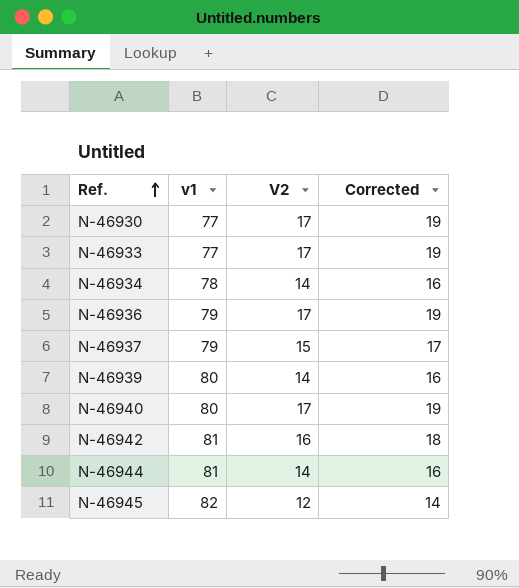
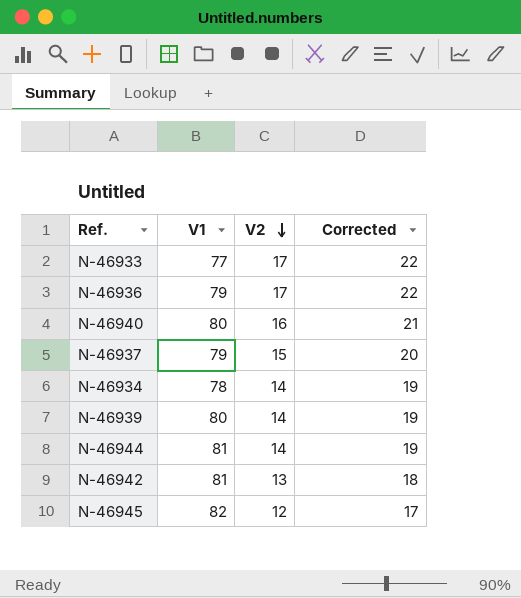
row order: Ref. ascending -> V2 descending
column name: v1 -> V1
column Corrected | formula: [V2] + 2 -> [V2] + 5
row N-46930: 77 | 17 | 19 -> none
N-46940 | V2: 17 -> 16
N-46942 | V2: 16 -> 13

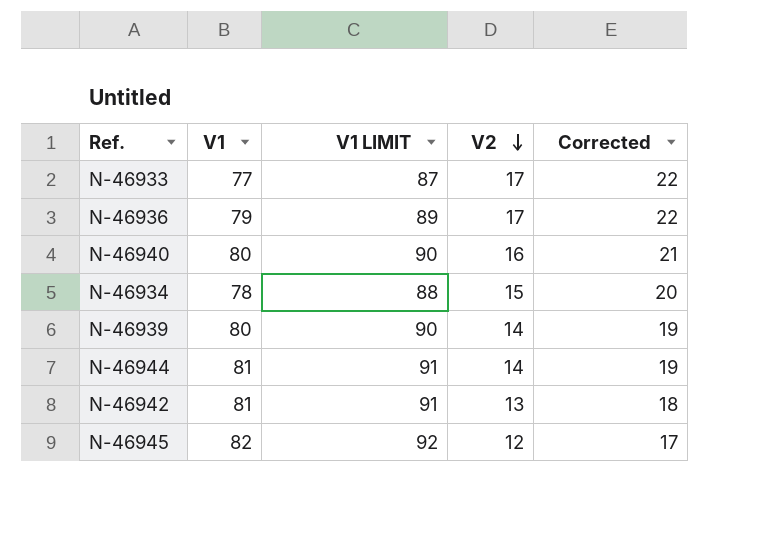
column V1 LIMIT | formula: none -> [V1] + 10
row N-46937: 79 | 15 | 20 -> none
N-46934 | V2: 14 -> 15
N-46934 | Corrected: 19 -> 20

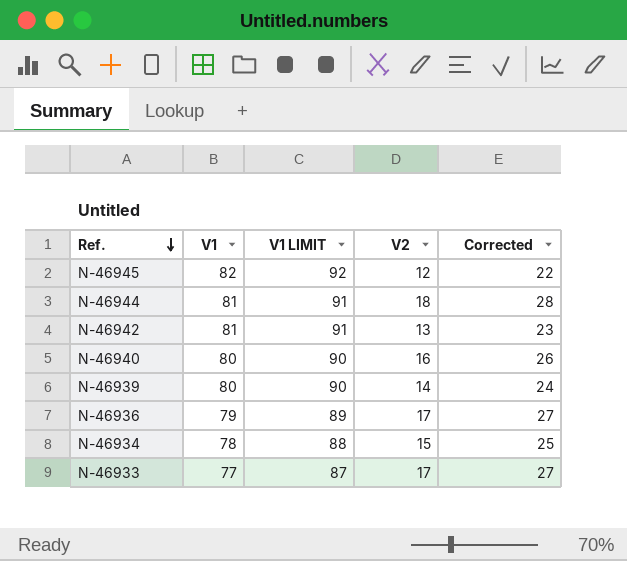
row order: V2 descending -> Ref. descending
column Corrected | formula: [V2] + 5 -> [V2] + 10
N-46944 | V2: 14 -> 18

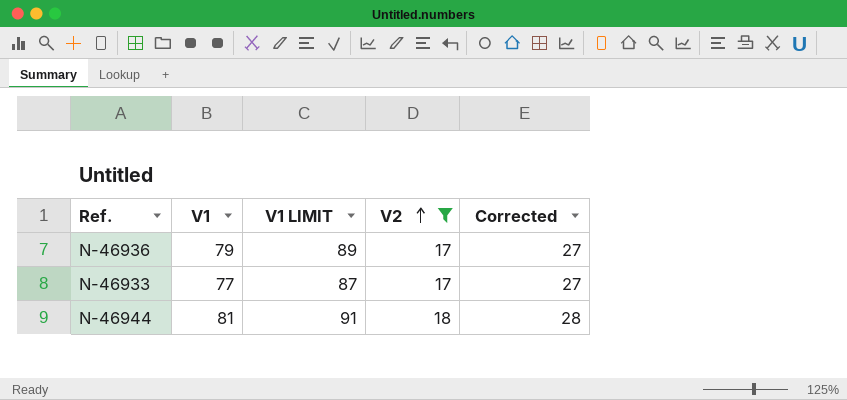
filter: none -> V2 >= 17
row order: Ref. descending -> V2 ascending

